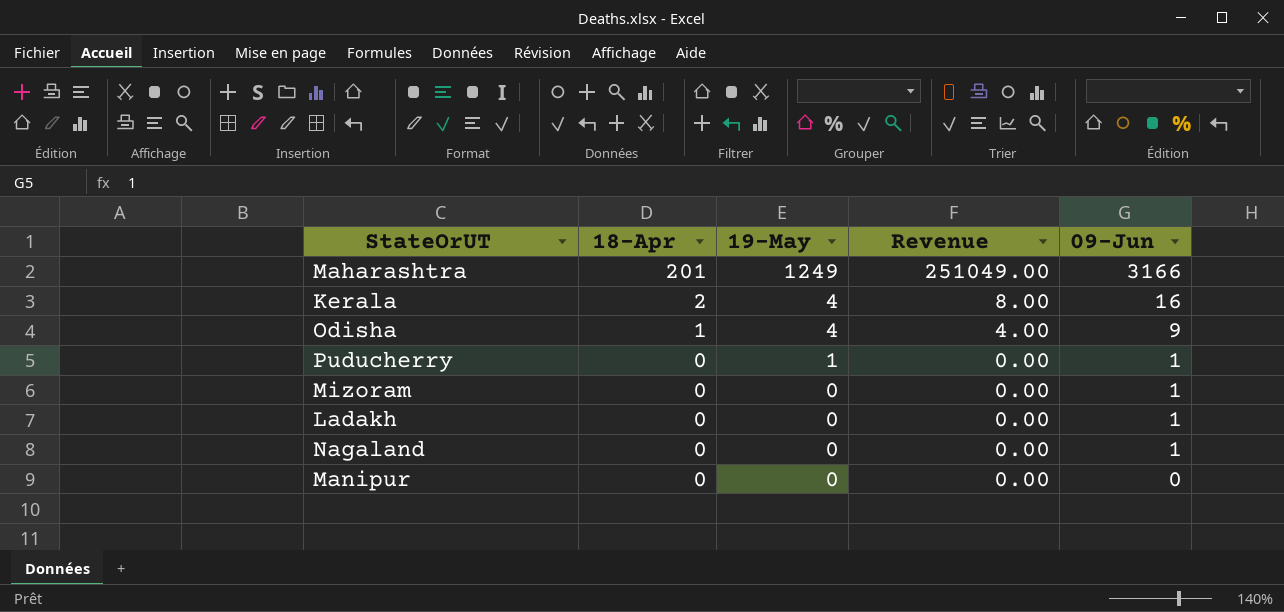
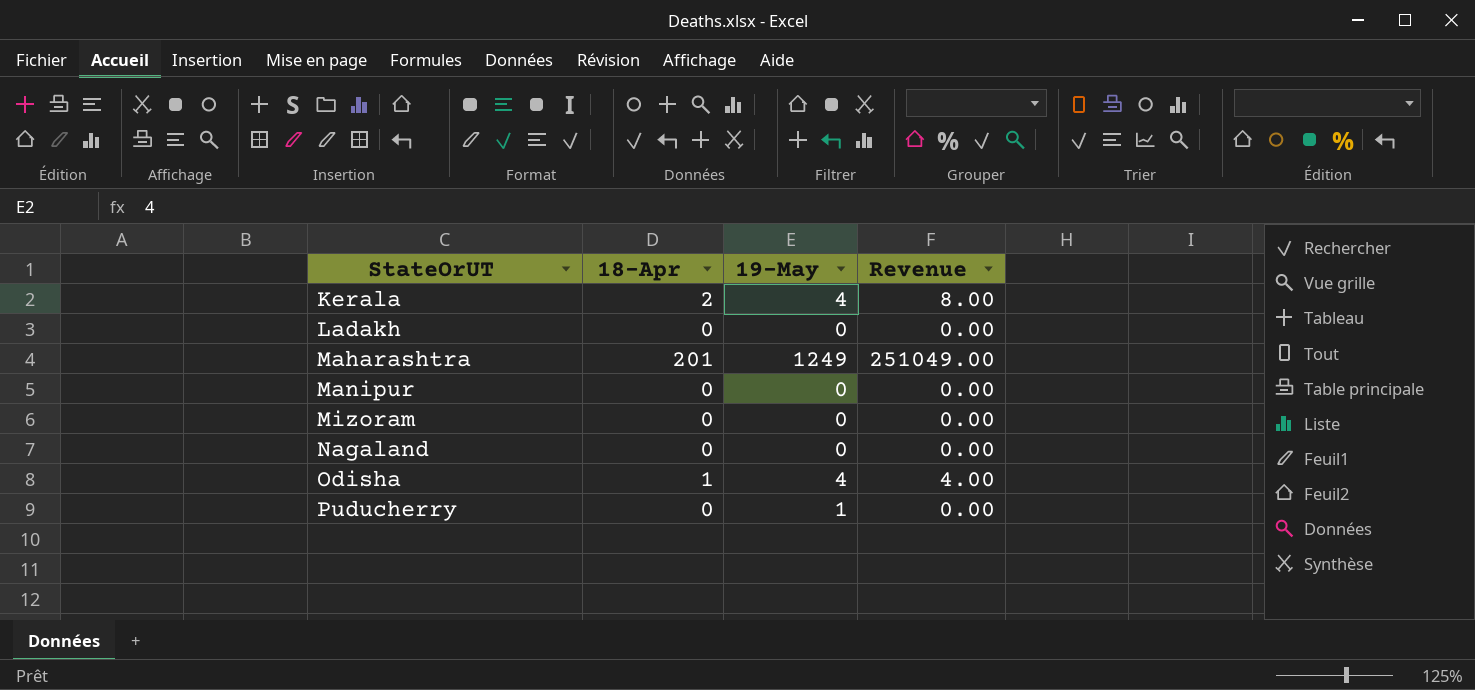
row order: 18-Apr descending -> StateOrUT ascending
column 09-Jun | position: 5 -> none

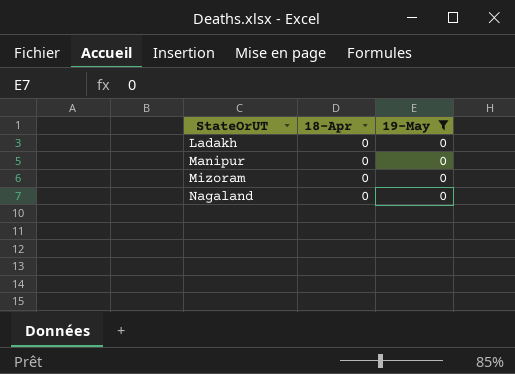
filter: none -> 19-May = 0
column Revenue | formula: [18-Apr] * [19-May] -> none

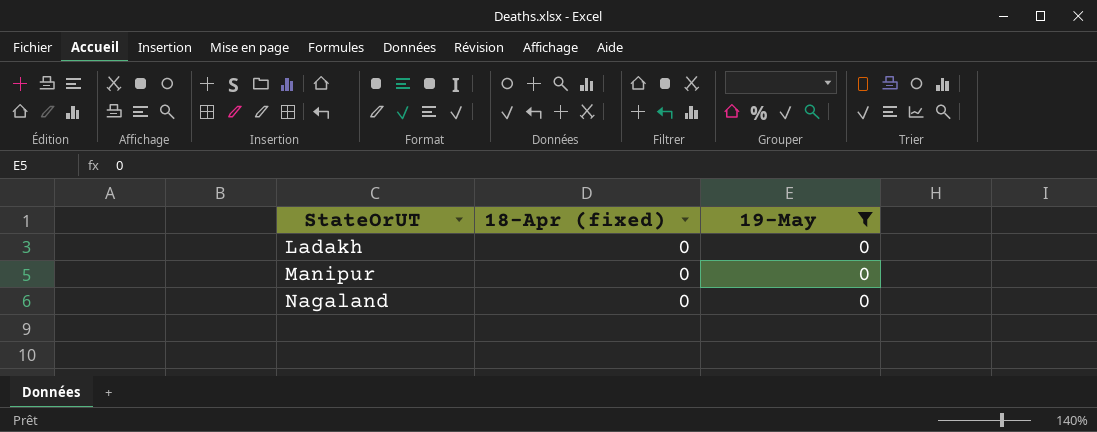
column name: 18-Apr -> 18-Apr (fixed)
row Mizoram: 0 | 0 -> none

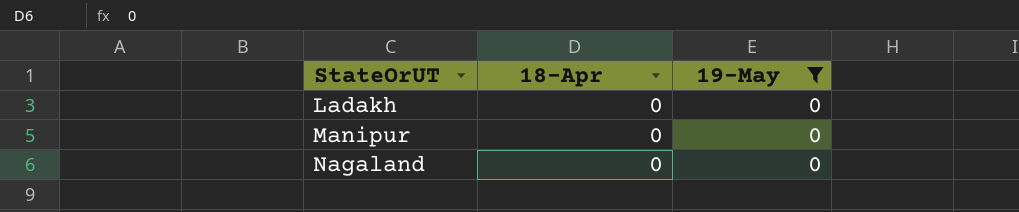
column name: 18-Apr (fixed) -> 18-Apr

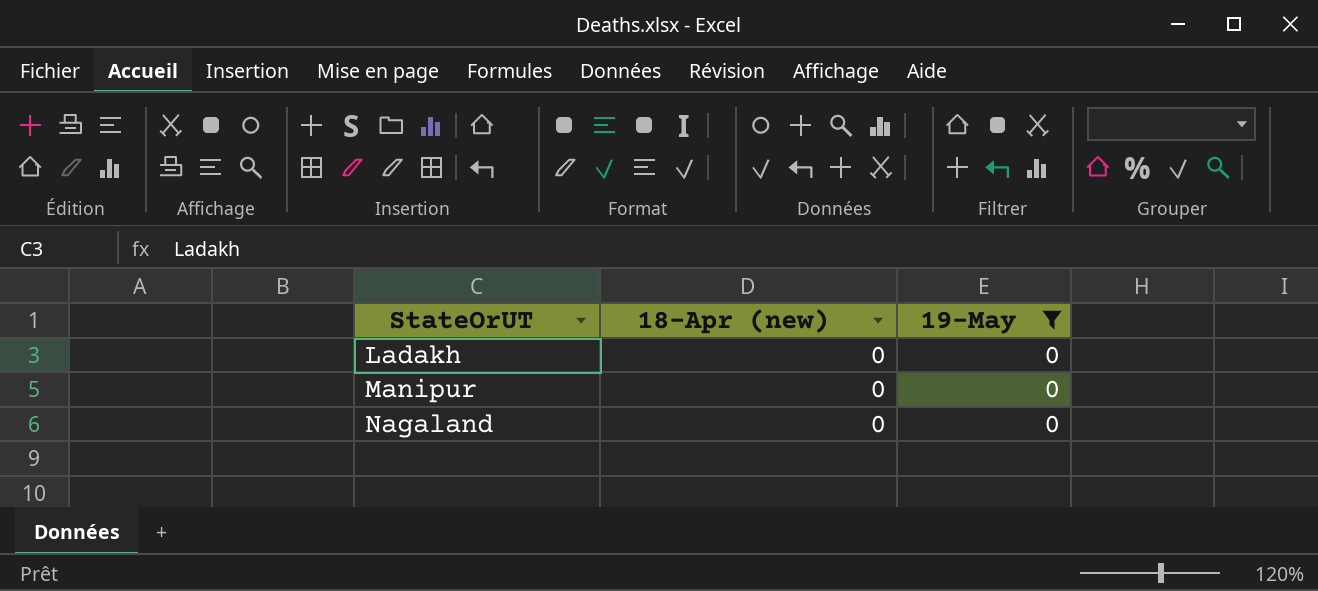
column name: 18-Apr -> 18-Apr (new)

